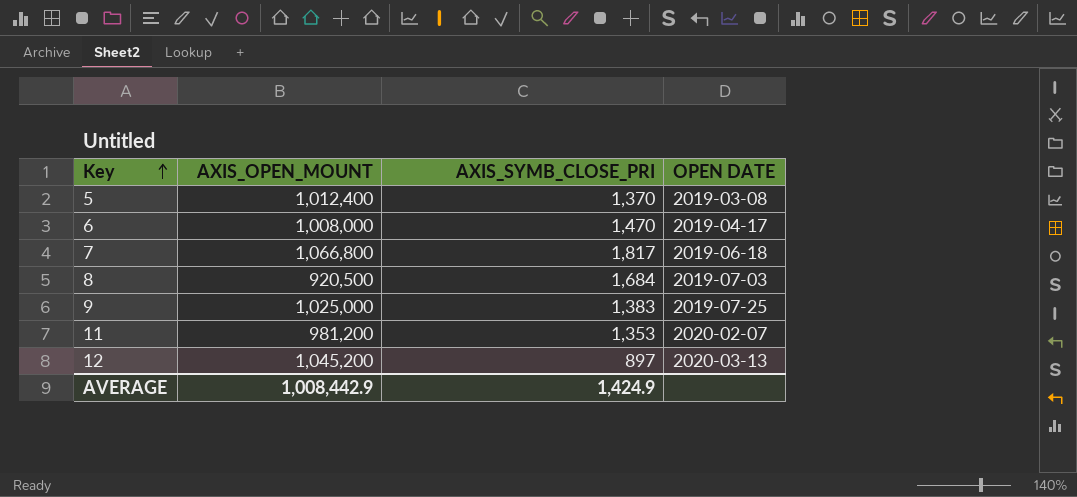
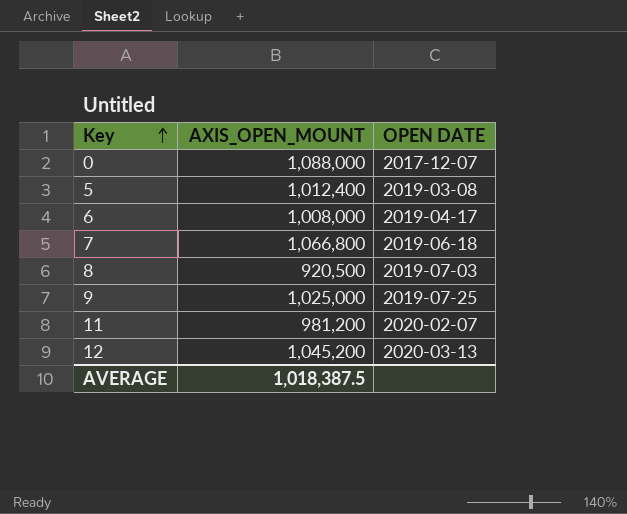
column AXIS_SYMB_CLOSE_PRI | position: 3 -> none
row 0: none -> 1,088,000 | 2017-12-07
AVERAGE | AXIS_OPEN_MOUNT: 1,008,442.9 -> 1,018,387.5

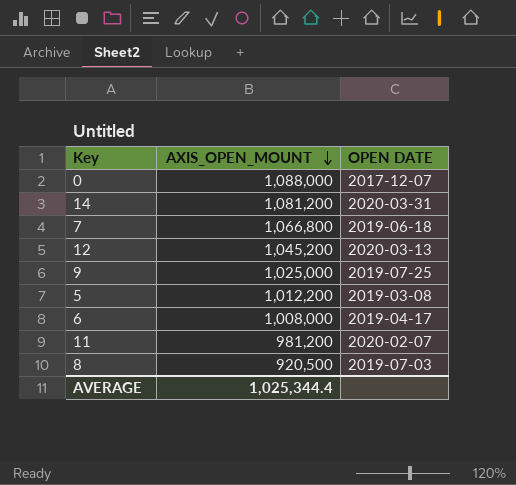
row order: Key ascending -> AXIS_OPEN_MOUNT descending
row 14: none -> 1,081,200 | 2020-03-31
5 | AXIS_OPEN_MOUNT: 1,012,400 -> 1,012,200
AVERAGE | AXIS_OPEN_MOUNT: 1,018,387.5 -> 1,025,344.4

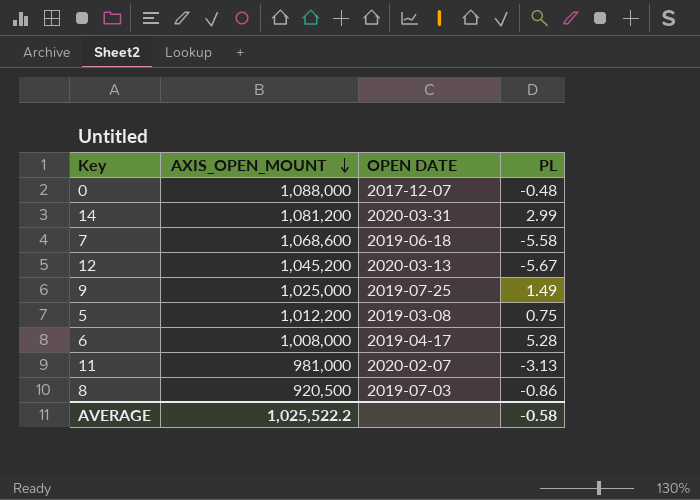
column PL | position: none -> 4
7 | AXIS_OPEN_MOUNT: 1,066,800 -> 1,068,600
11 | AXIS_OPEN_MOUNT: 981,200 -> 981,000
AVERAGE | AXIS_OPEN_MOUNT: 1,025,344.4 -> 1,025,522.2

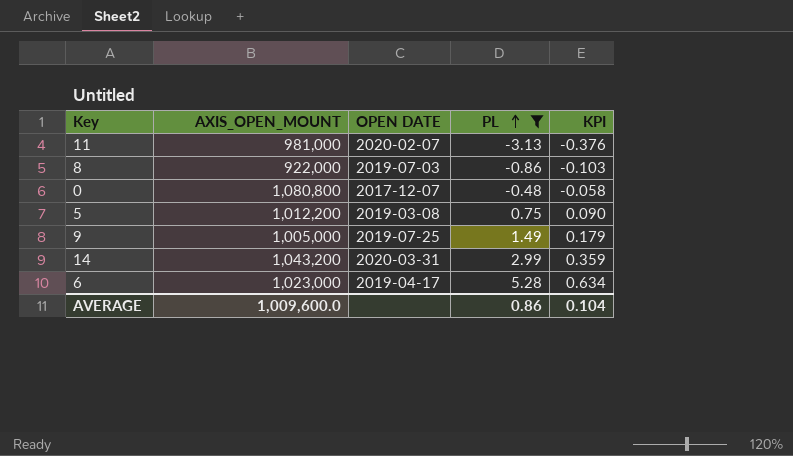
filter: none -> PL >= -3.13
row order: AXIS_OPEN_MOUNT descending -> PL ascending
column KPI | formula: none -> [PL] * 0.12
8 | AXIS_OPEN_MOUNT: 920,500 -> 922,000
0 | AXIS_OPEN_MOUNT: 1,088,000 -> 1,080,800
9 | AXIS_OPEN_MOUNT: 1,025,000 -> 1,005,000
14 | AXIS_OPEN_MOUNT: 1,081,200 -> 1,043,200
6 | AXIS_OPEN_MOUNT: 1,008,000 -> 1,023,000
AVERAGE | AXIS_OPEN_MOUNT: 1,025,522.2 -> 1,009,600.0
AVERAGE | PL: -0.58 -> 0.86

